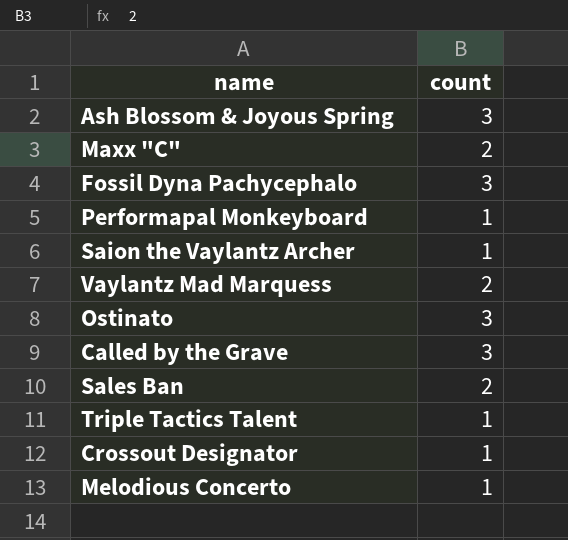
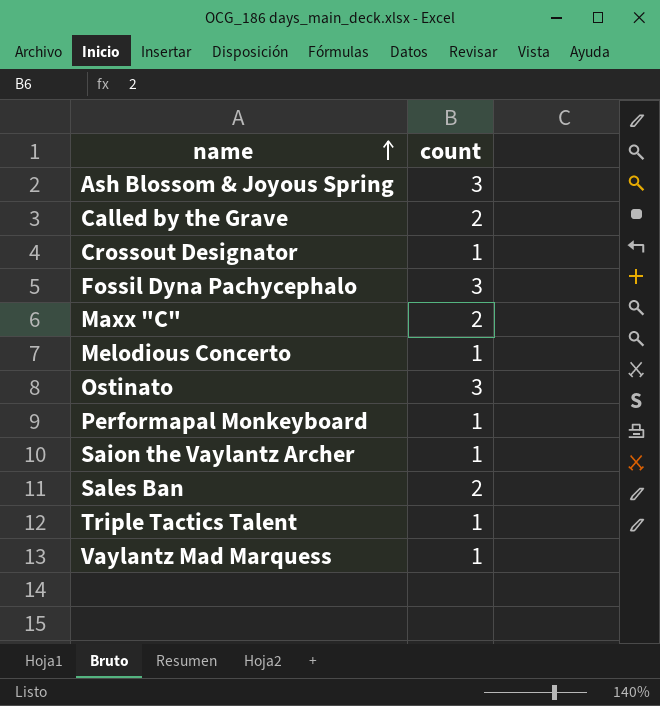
row order: none -> name ascending
Called by the Grave | count: 3 -> 2
Vaylantz Mad Marquess | count: 2 -> 1

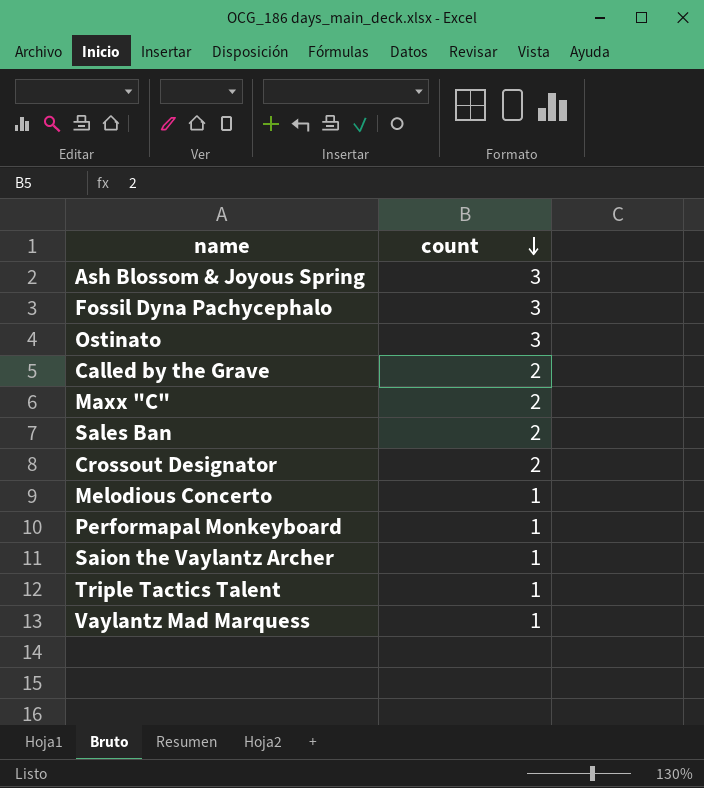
row order: name ascending -> count descending
Crossout Designator | count: 1 -> 2

